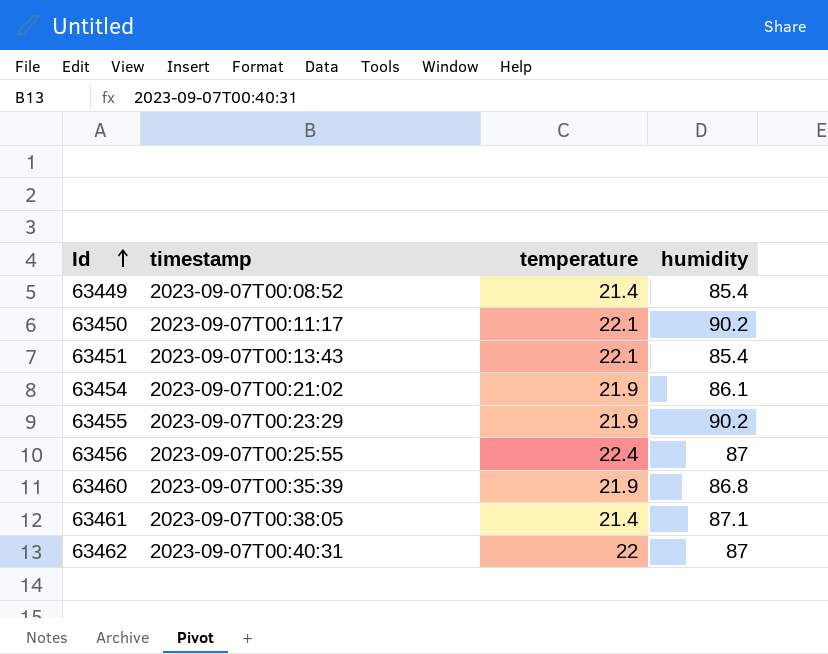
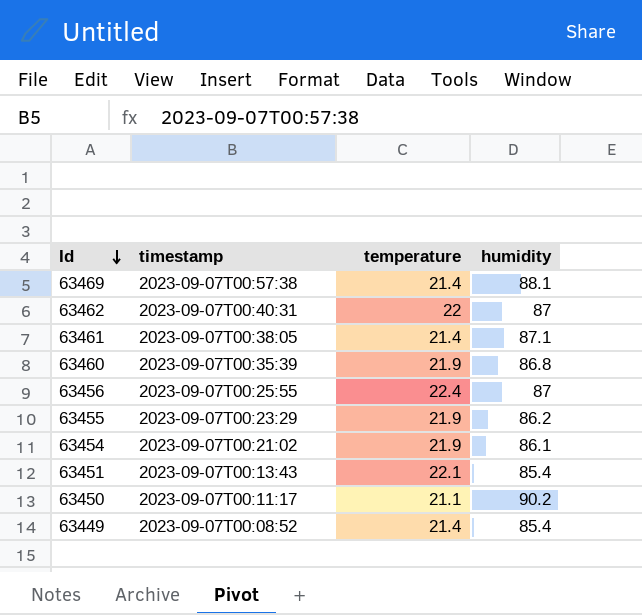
row order: Id ascending -> Id descending
row 63469: none -> 2023-09-07T00:57:38 | 21.4 | 88.1
63455 | humidity: 90.2 -> 86.2
63450 | temperature: 22.1 -> 21.1

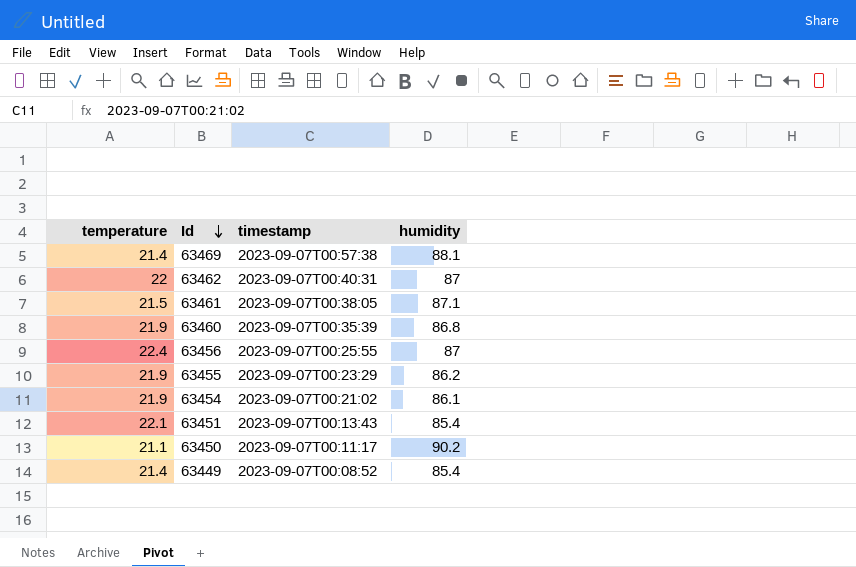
column temperature | position: 3 -> 1
63461 | temperature: 21.4 -> 21.5

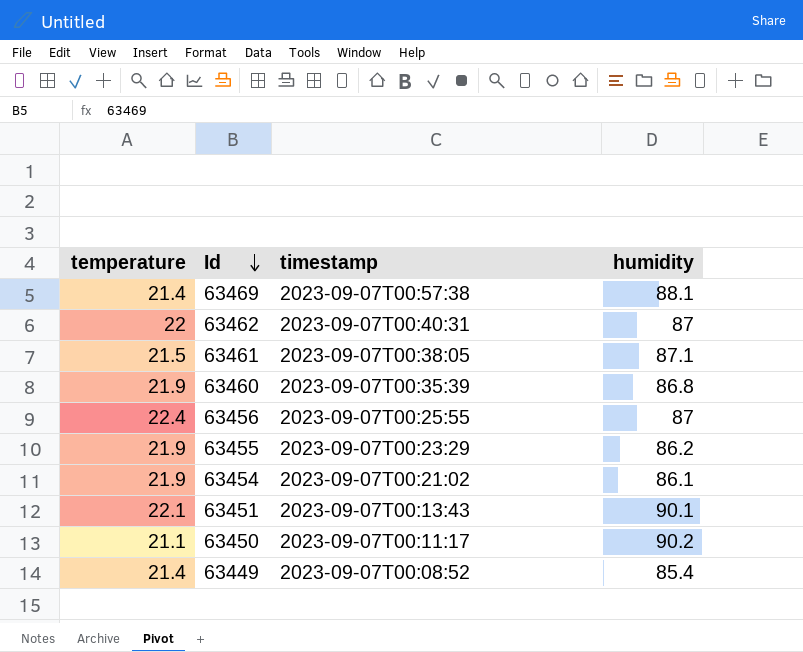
63451 | humidity: 85.4 -> 90.1

